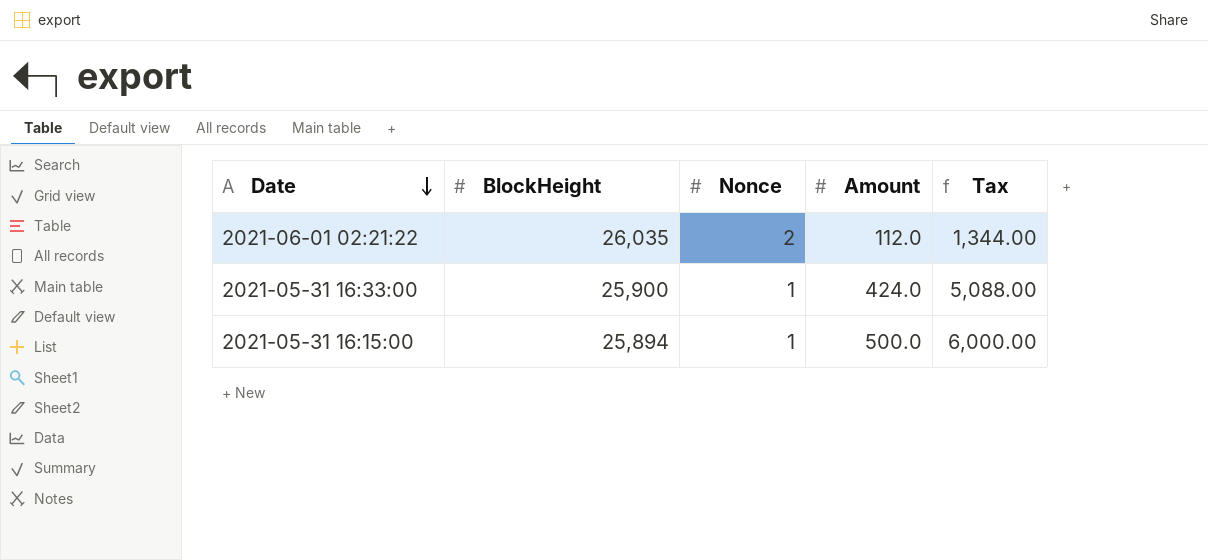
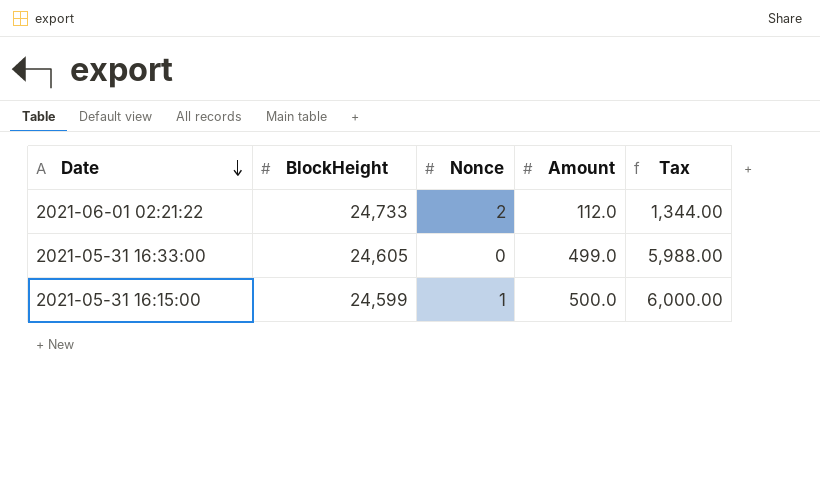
2021-06-01 02:21:22 | BlockHeight: 26,035 -> 24,733
2021-05-31 16:33:00 | BlockHeight: 25,900 -> 24,605
2021-05-31 16:33:00 | Nonce: 1 -> 0
2021-05-31 16:33:00 | Amount: 424.0 -> 499.0
2021-05-31 16:33:00 | Tax: 5,088.00 -> 5,988.00
2021-05-31 16:15:00 | BlockHeight: 25,894 -> 24,599

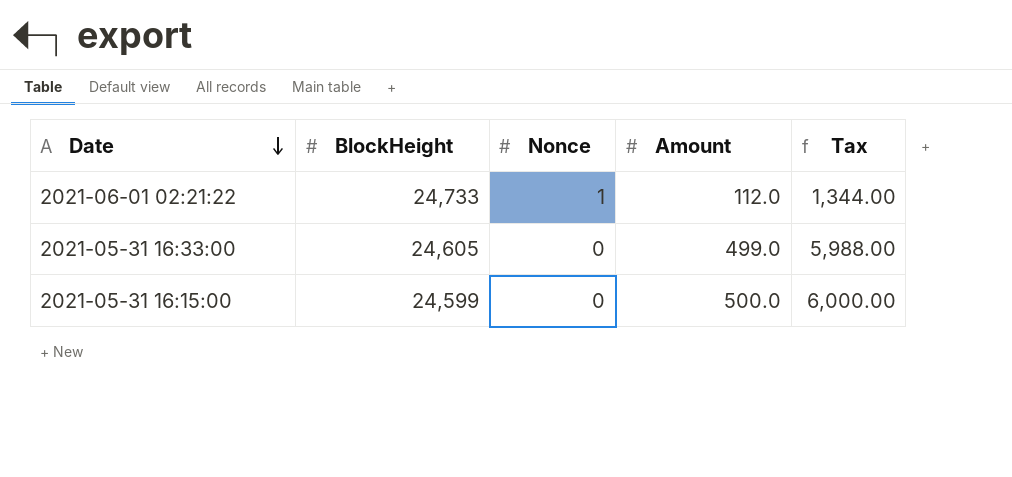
2021-06-01 02:21:22 | Nonce: 2 -> 1
2021-05-31 16:15:00 | Nonce: 1 -> 0

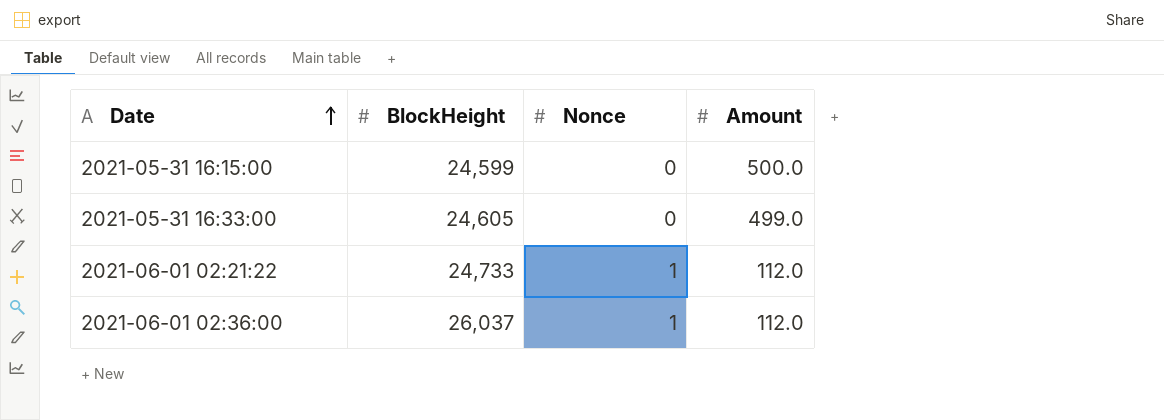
row order: Date descending -> Date ascending
column Tax | formula: [Amount] * 12 -> none
row 2021-06-01 02:36:00: none -> 26,037 | 1 | 112.0

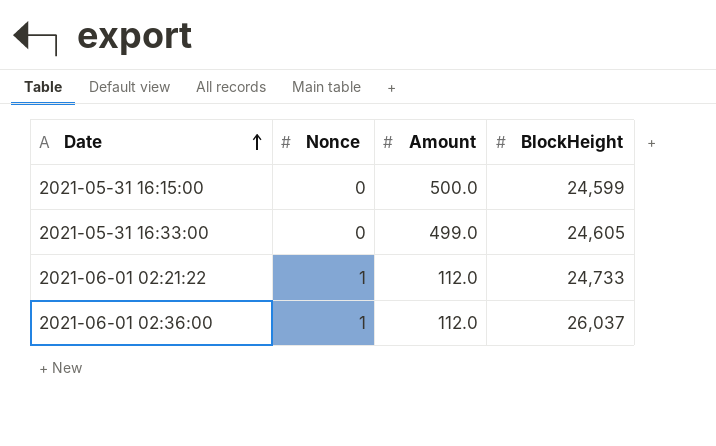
column BlockHeight | position: 2 -> 4

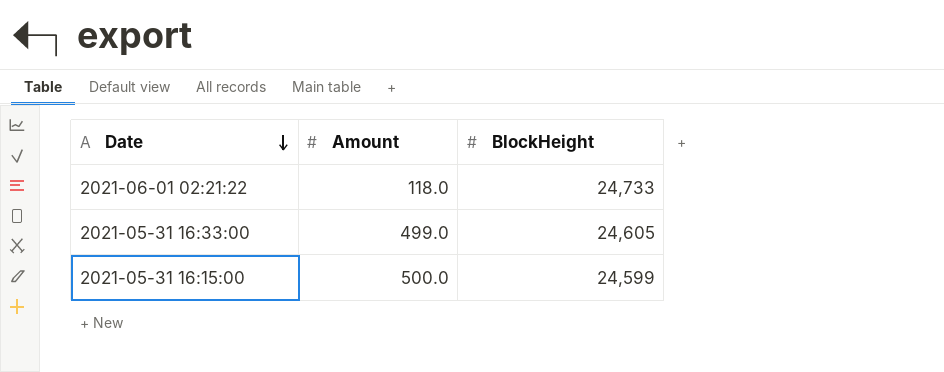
row order: Date ascending -> Date descending
column Nonce | position: 2 -> none
row 2021-06-01 02:36:00: 1 | 112.0 | 26,037 -> none
2021-06-01 02:21:22 | Amount: 112.0 -> 118.0

